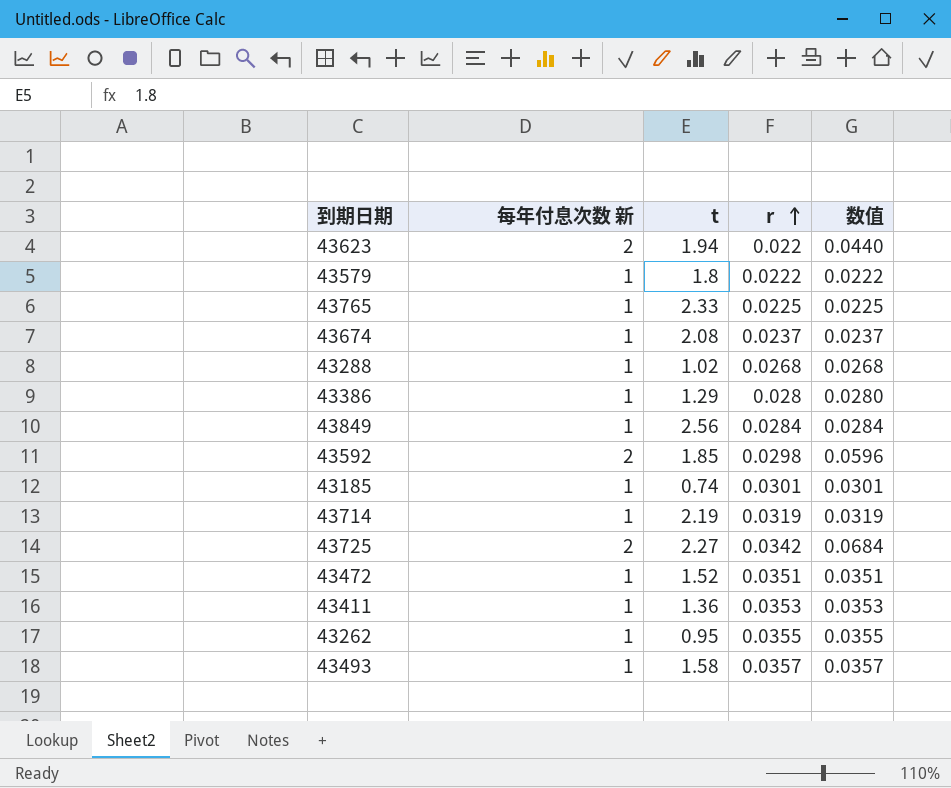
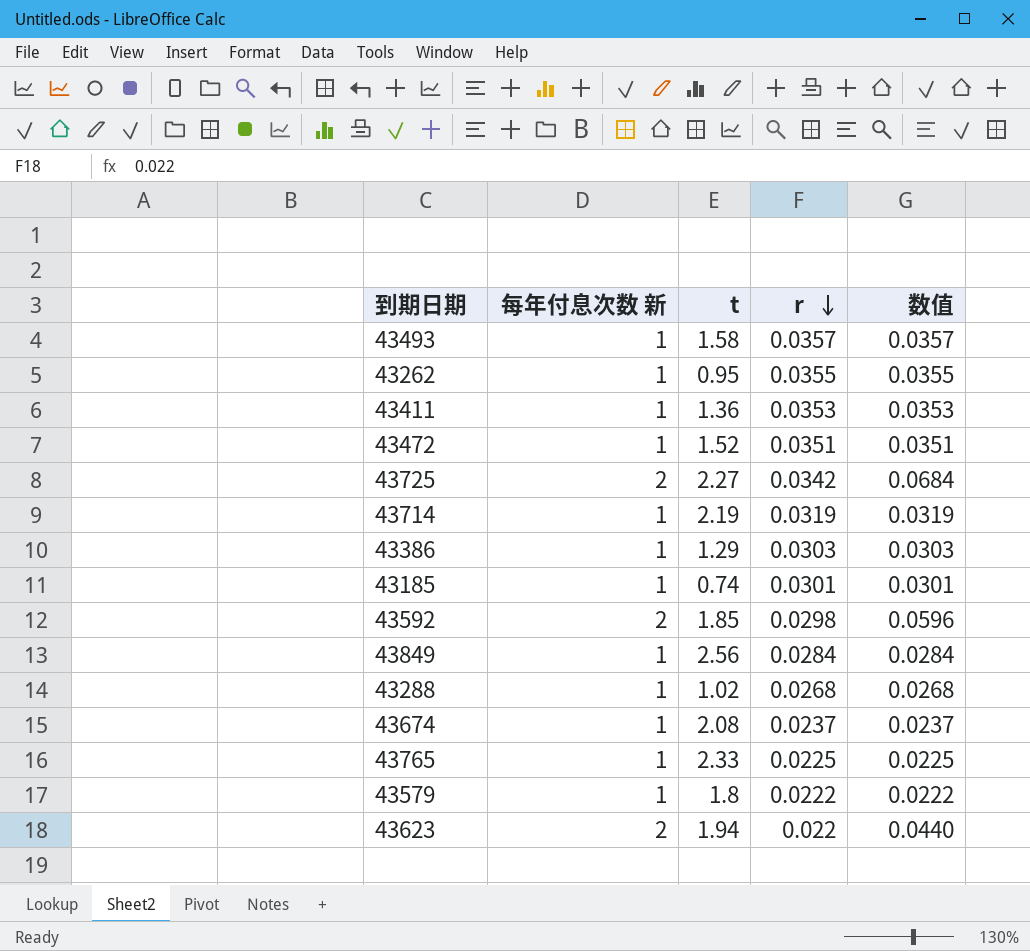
row order: r ascending -> r descending
43386 | r: 0.028 -> 0.0303
43386 | 数值: 0.0280 -> 0.0303

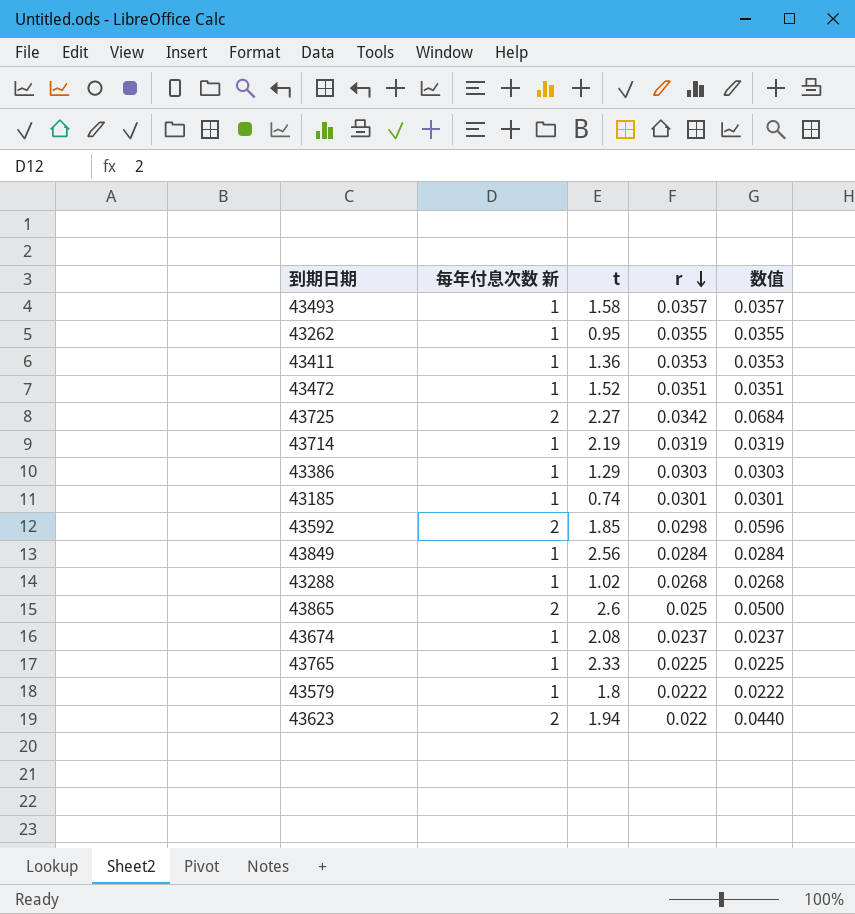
row 43865: none -> 2 | 2.6 | 0.025 | 0.0500

